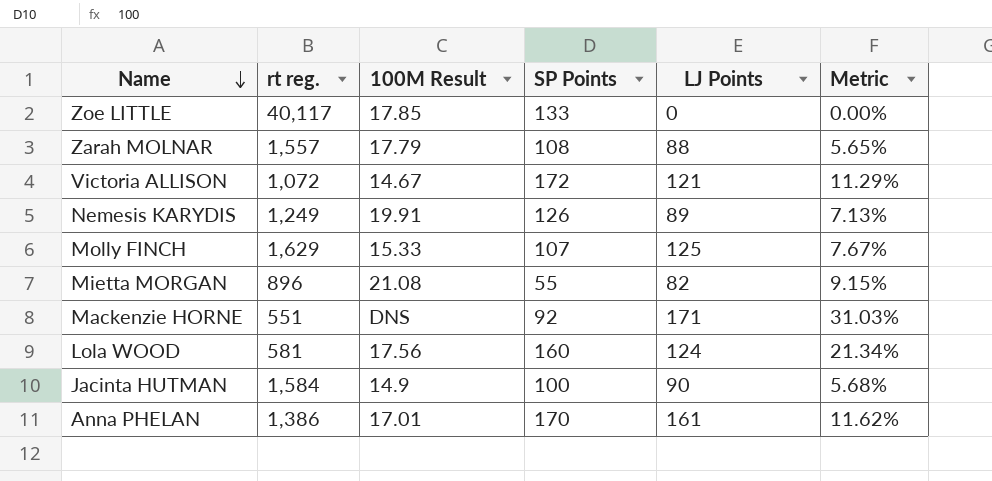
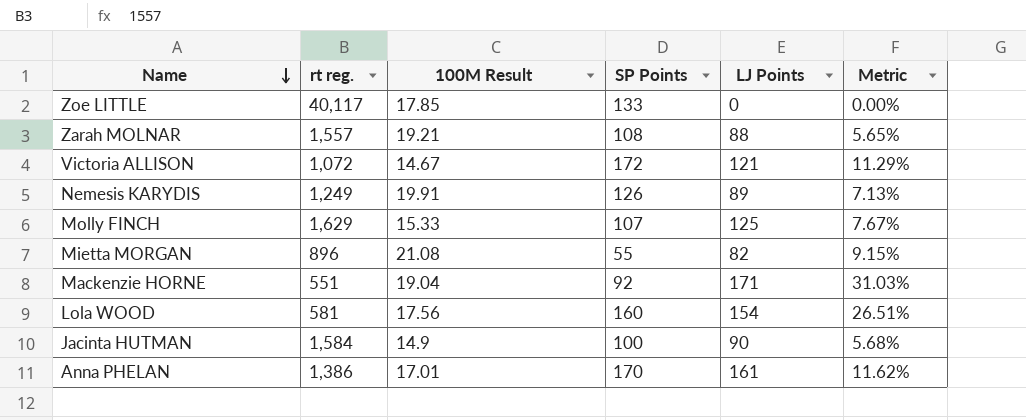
Zarah MOLNAR | 100M Result: 17.79 -> 19.21
Mackenzie HORNE | 100M Result: DNS -> 19.04
Lola WOOD | LJ Points: 124 -> 154
Lola WOOD | Metric: 21.34% -> 26.51%

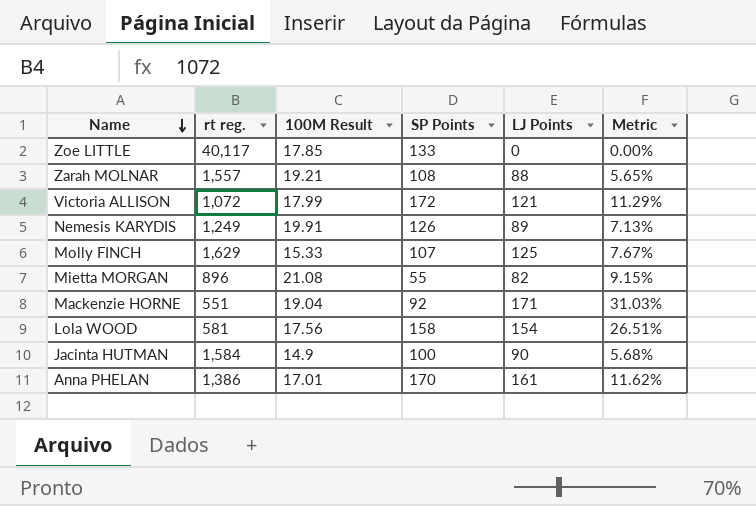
Victoria ALLISON | 100M Result: 14.67 -> 17.99
Lola WOOD | SP Points: 160 -> 158

